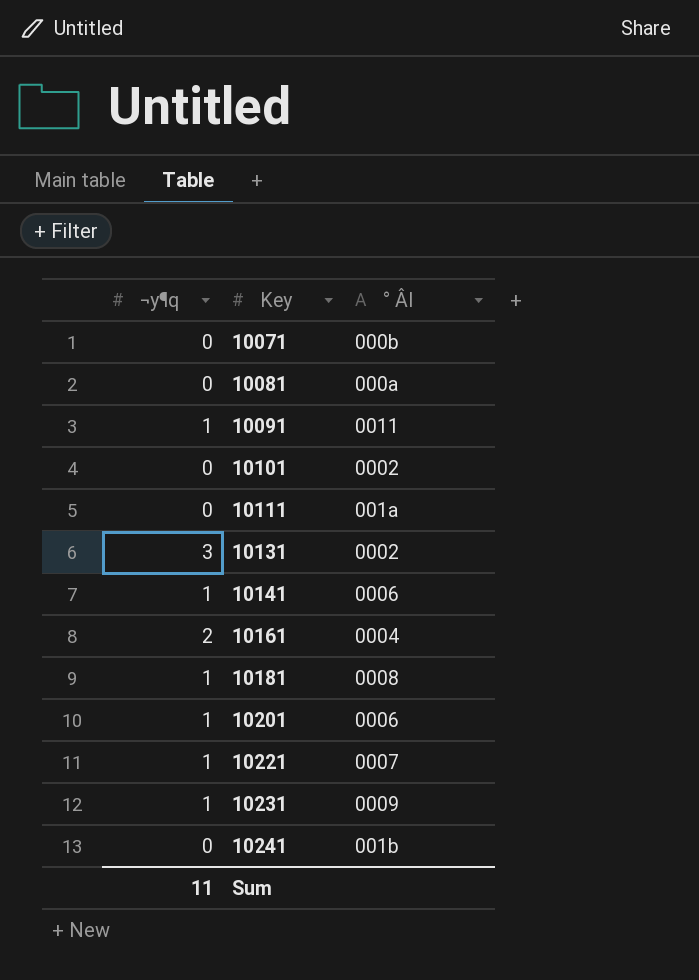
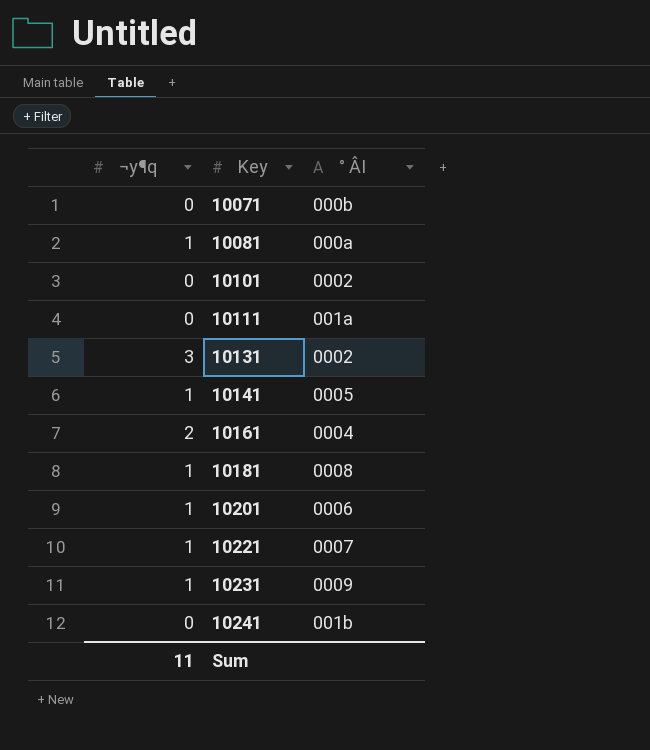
row 10091: 1 | 0011 -> none
10081 | ¬y¶q: 0 -> 1
10141 | ° ÂI: 0006 -> 0005

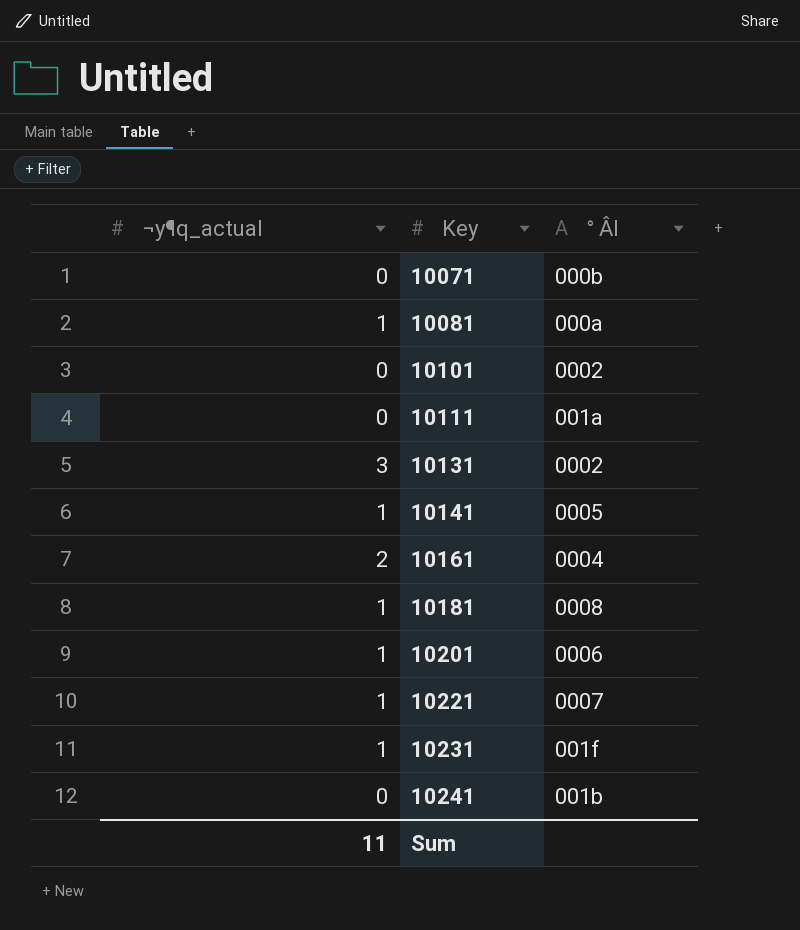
column name: ¬y¶q -> ¬y¶q_actual
10231 | ° ÂI: 0009 -> 001f

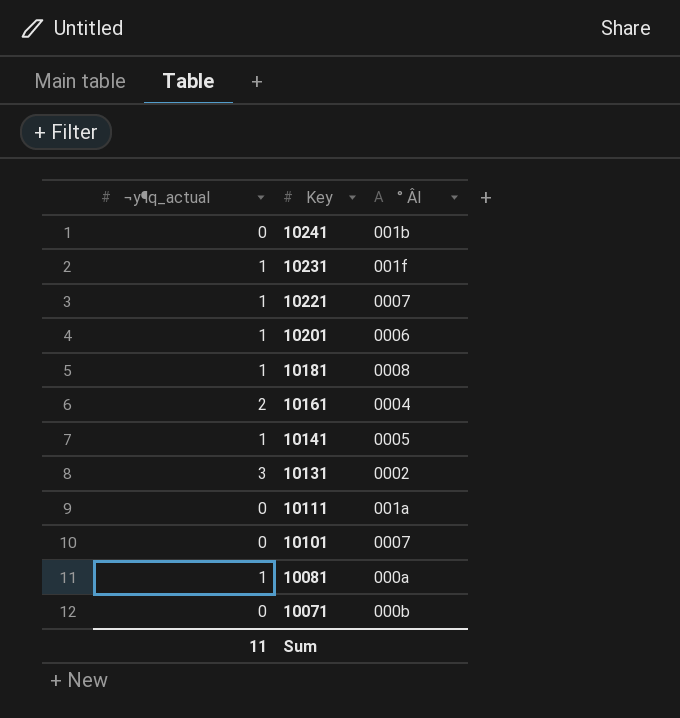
row order: Key ascending -> Key descending
10101 | ° ÂI: 0002 -> 0007

